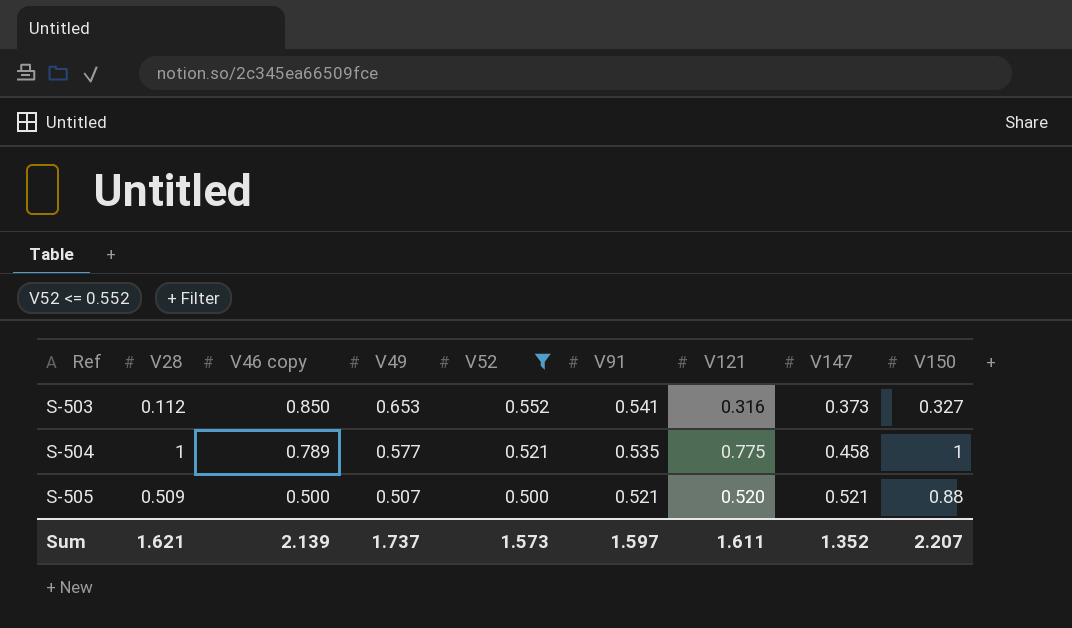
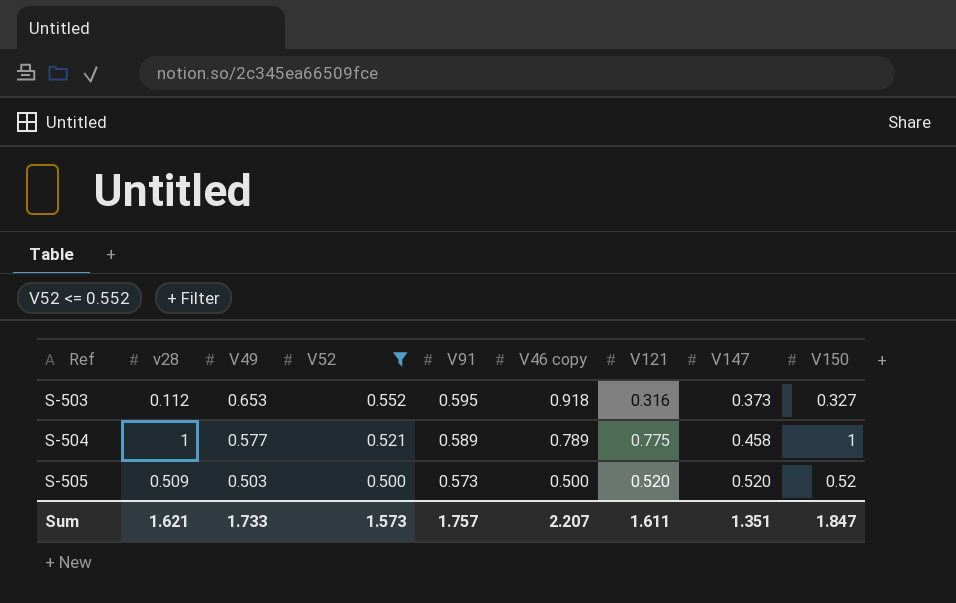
column name: V28 -> v28
column V46 copy | position: 3 -> 6
S-503 | V91: 0.541 -> 0.595
S-503 | V46 copy: 0.850 -> 0.918
S-504 | V91: 0.535 -> 0.589
S-505 | V49: 0.507 -> 0.503
S-505 | V91: 0.521 -> 0.573
S-505 | V147: 0.521 -> 0.520
S-505 | V150: 0.88 -> 0.52
Sum | V49: 1.737 -> 1.733
Sum | V91: 1.597 -> 1.757
Sum | V46 copy: 2.139 -> 2.207
Sum | V147: 1.352 -> 1.351
Sum | V150: 2.207 -> 1.847

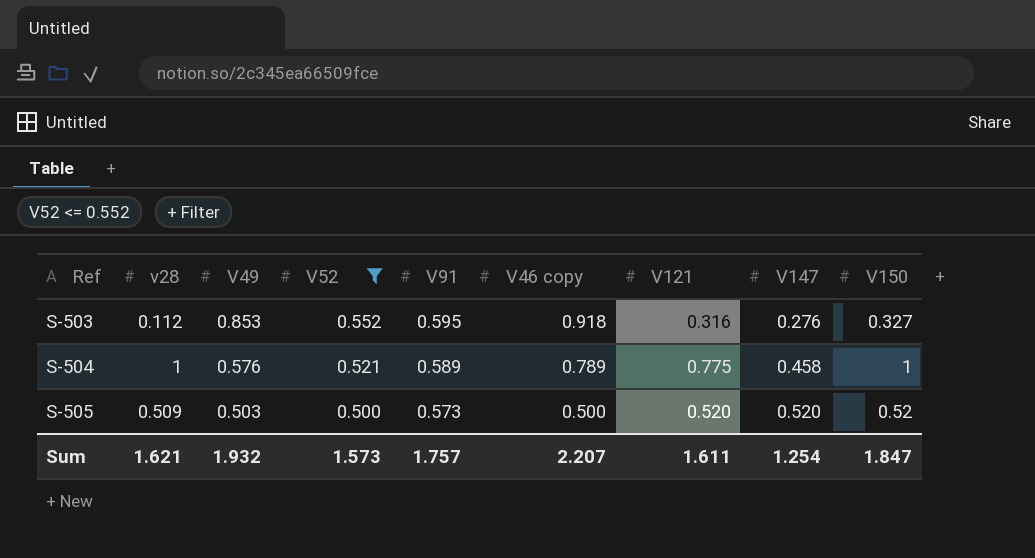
S-503 | V49: 0.653 -> 0.853
S-503 | V147: 0.373 -> 0.276
S-504 | V49: 0.577 -> 0.576
Sum | V49: 1.733 -> 1.932
Sum | V147: 1.351 -> 1.254

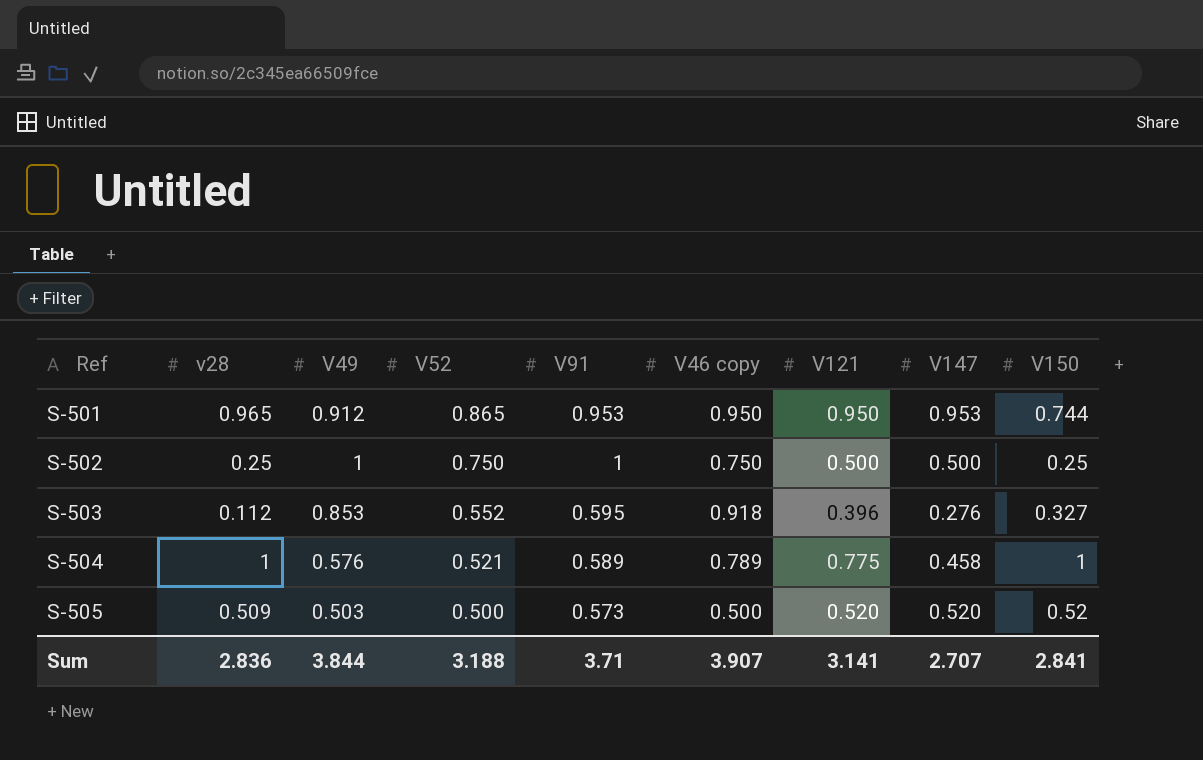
filter: V52 <= 0.552 -> none
S-503 | V121: 0.316 -> 0.396
Sum | v28: 1.621 -> 2.836
Sum | V49: 1.932 -> 3.844
Sum | V52: 1.573 -> 3.188
Sum | V91: 1.757 -> 3.71
Sum | V46 copy: 2.207 -> 3.907
Sum | V121: 1.611 -> 3.141
Sum | V147: 1.254 -> 2.707
Sum | V150: 1.847 -> 2.841

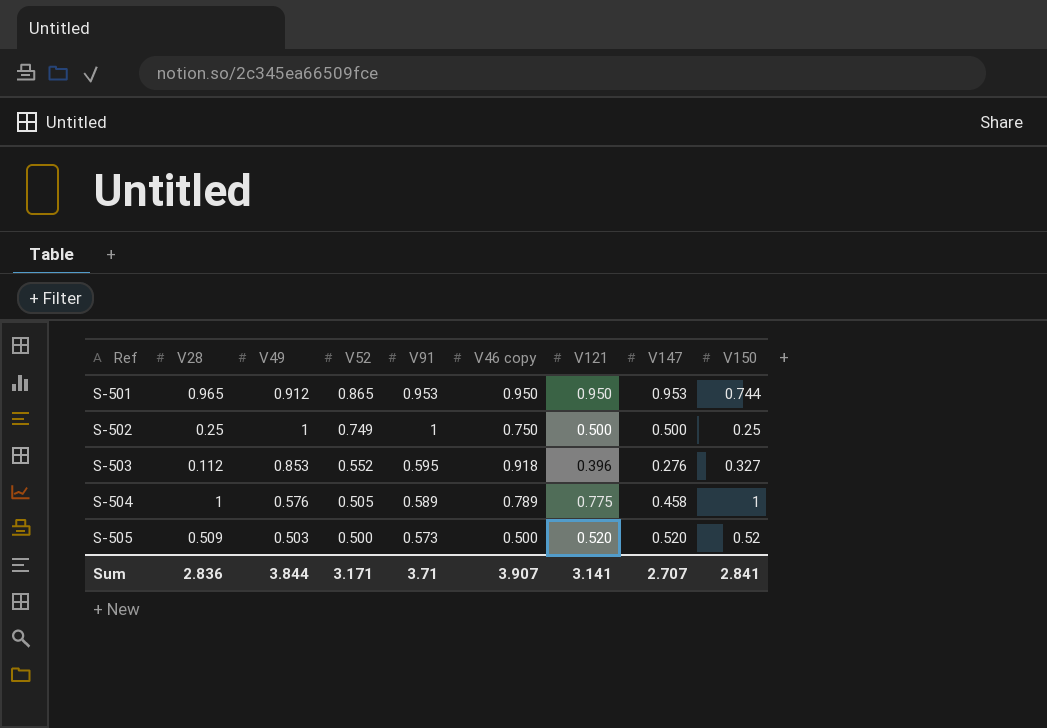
column name: v28 -> V28
S-502 | V52: 0.750 -> 0.749
S-504 | V52: 0.521 -> 0.505
Sum | V52: 3.188 -> 3.171

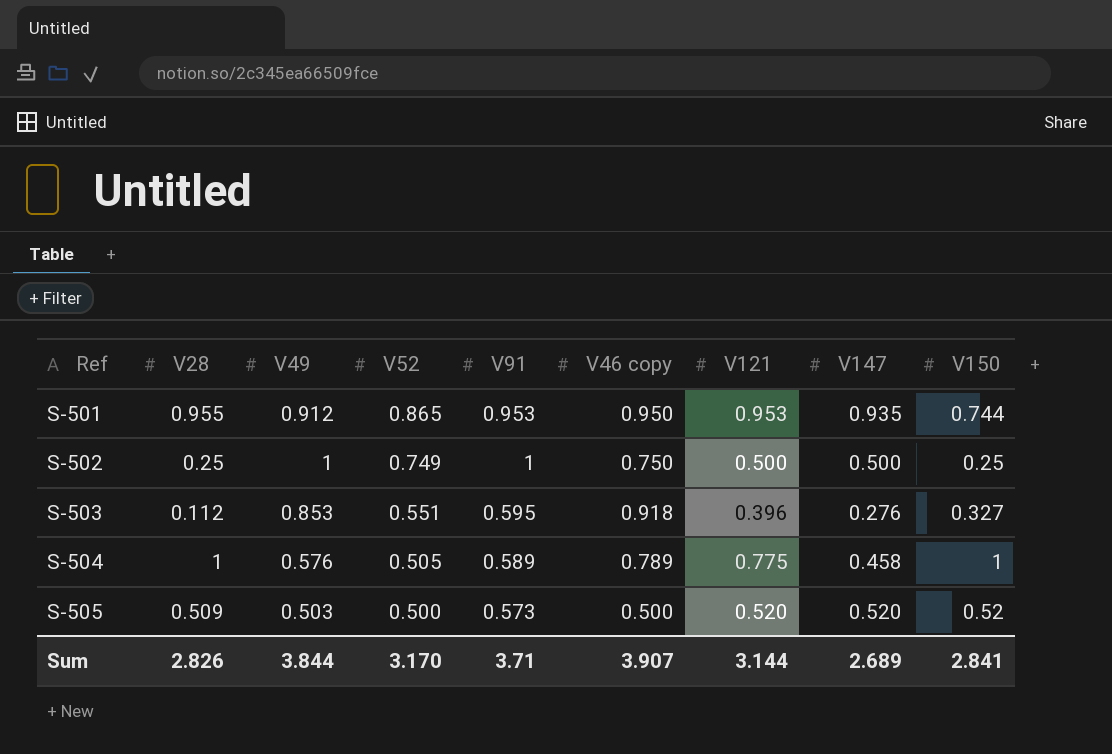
S-501 | V28: 0.965 -> 0.955
S-501 | V121: 0.950 -> 0.953
S-501 | V147: 0.953 -> 0.935
S-503 | V52: 0.552 -> 0.551
Sum | V28: 2.836 -> 2.826
Sum | V52: 3.171 -> 3.170
Sum | V121: 3.141 -> 3.144
Sum | V147: 2.707 -> 2.689

